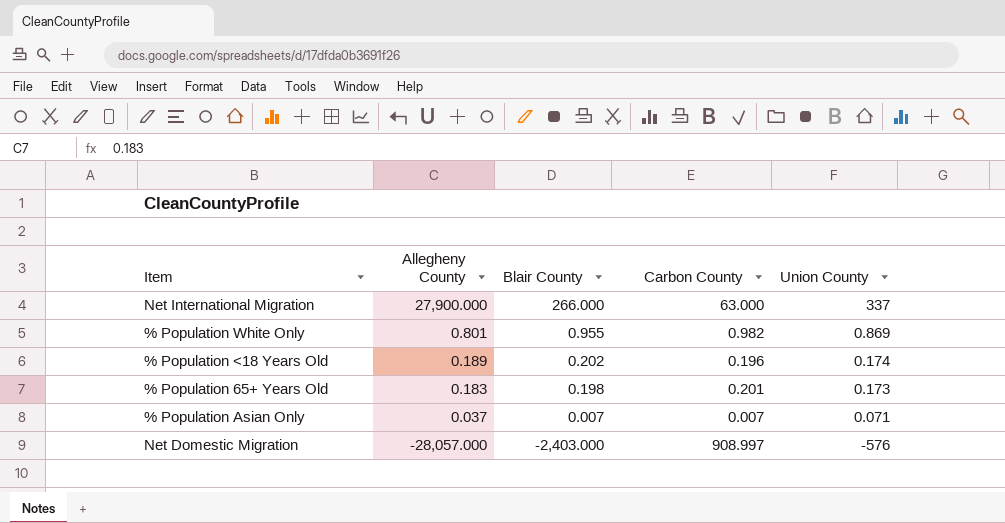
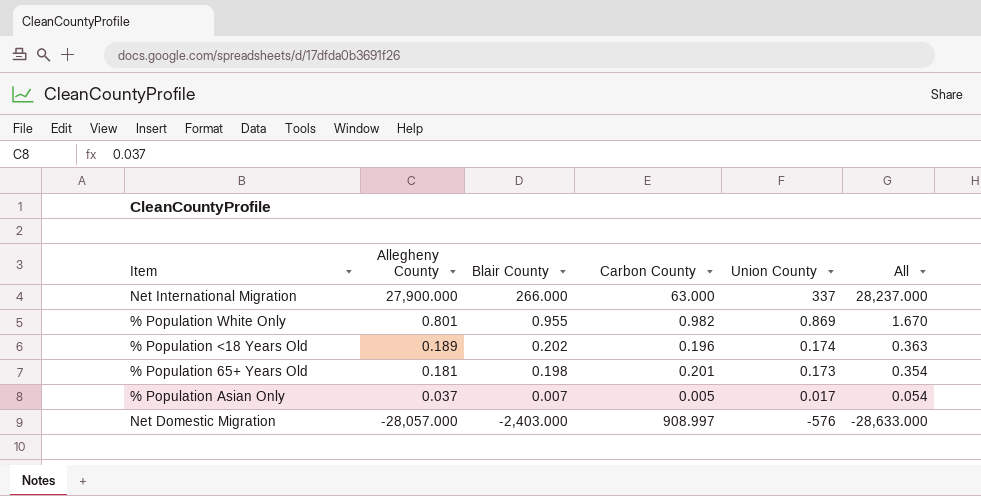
column All | formula: none -> [Allegheny County] + [Union County]
% Population 65+ Years Old | Allegheny County: 0.183 -> 0.181
% Population Asian Only | Carbon County: 0.007 -> 0.005
% Population Asian Only | Union County: 0.071 -> 0.017

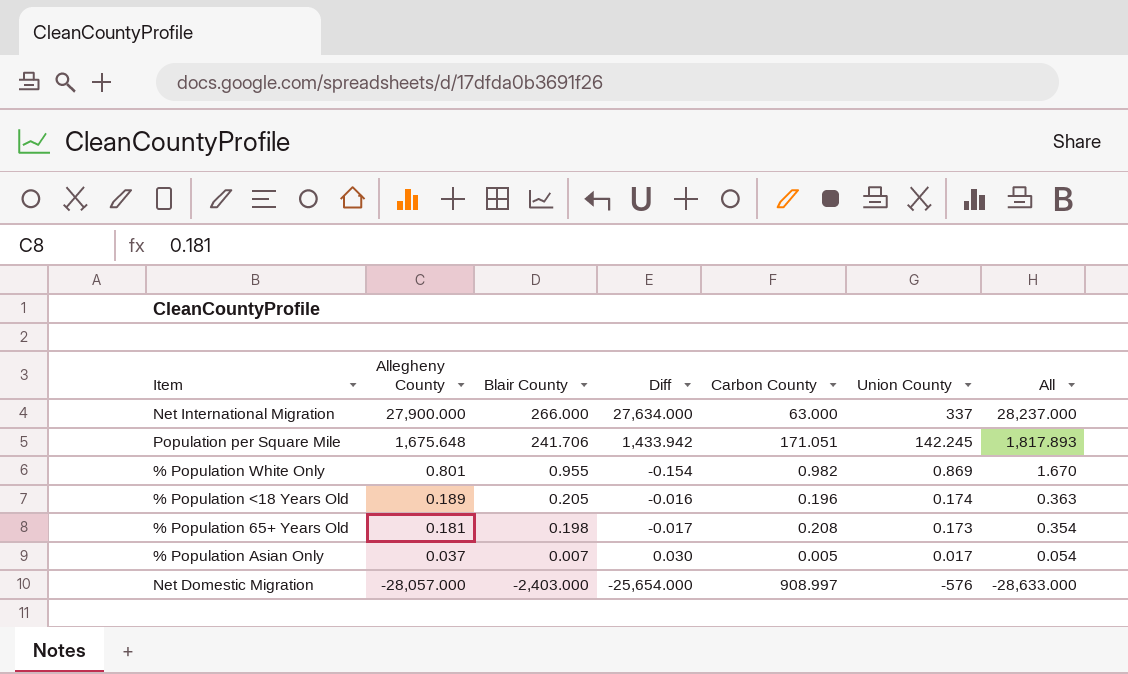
column Diff | formula: none -> [Allegheny County] - [Blair County]
row Population per Square Mile: none -> 1,675.648 | 241.706 | 1,433.942 | 171.051 | 142.245 | 1,817.893
% Population <18 Years Old | Blair County: 0.202 -> 0.205
% Population 65+ Years Old | Carbon County: 0.201 -> 0.208

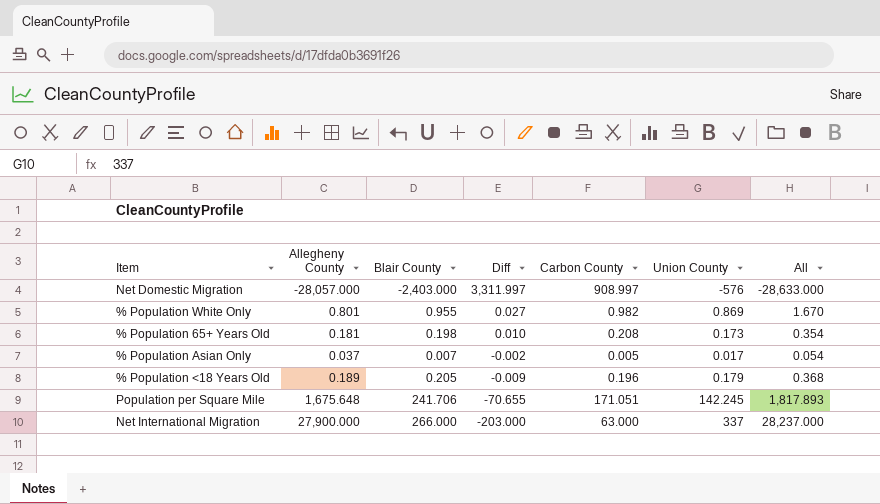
row order: Allegheny County descending -> Diff descending
column Diff | formula: [Allegheny County] - [Blair County] -> [Carbon County] - [Blair County]
% Population <18 Years Old | Union County: 0.174 -> 0.179
% Population <18 Years Old | All: 0.363 -> 0.368

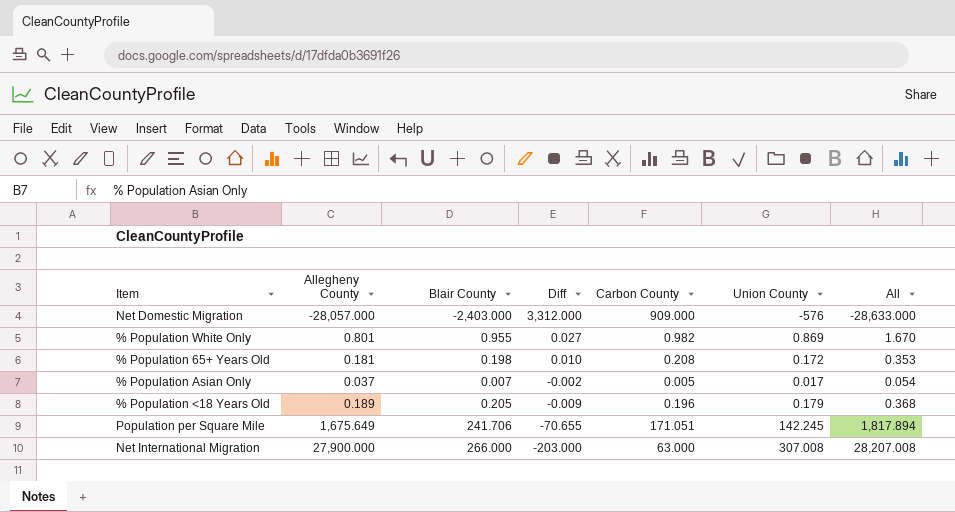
Net Domestic Migration | Diff: 3,311.997 -> 3,312.000
Net Domestic Migration | Carbon County: 908.997 -> 909.000
% Population 65+ Years Old | Union County: 0.173 -> 0.172
% Population 65+ Years Old | All: 0.354 -> 0.353
Population per Square Mile | Allegheny County: 1,675.648 -> 1,675.649
Population per Square Mile | All: 1,817.893 -> 1,817.894
Net International Migration | Union County: 337 -> 307.008
Net International Migration | All: 28,237.000 -> 28,207.008

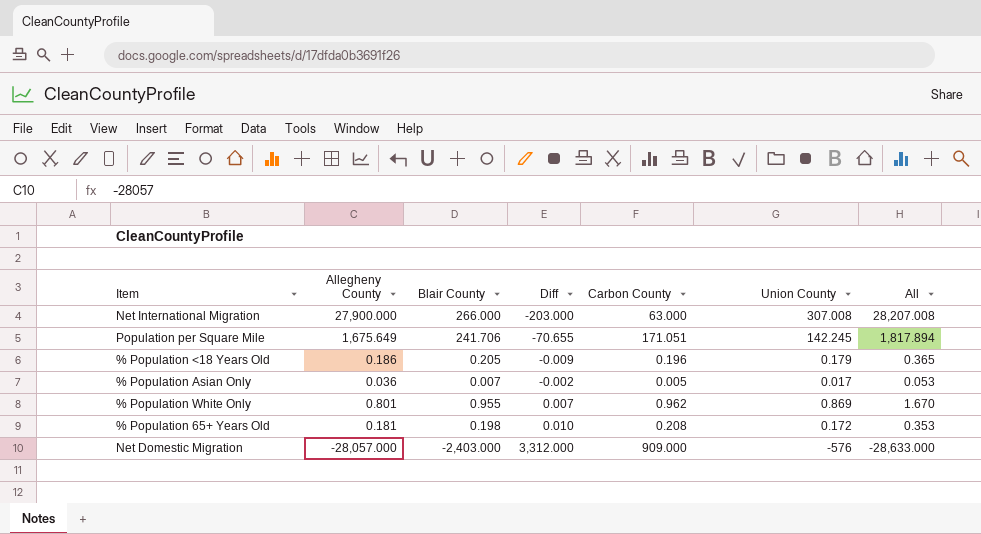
row order: Diff descending -> Diff ascending
% Population <18 Years Old | Allegheny County: 0.189 -> 0.186
% Population <18 Years Old | All: 0.368 -> 0.365
% Population Asian Only | Allegheny County: 0.037 -> 0.036
% Population Asian Only | All: 0.054 -> 0.053
% Population White Only | Diff: 0.027 -> 0.007
% Population White Only | Carbon County: 0.982 -> 0.962

